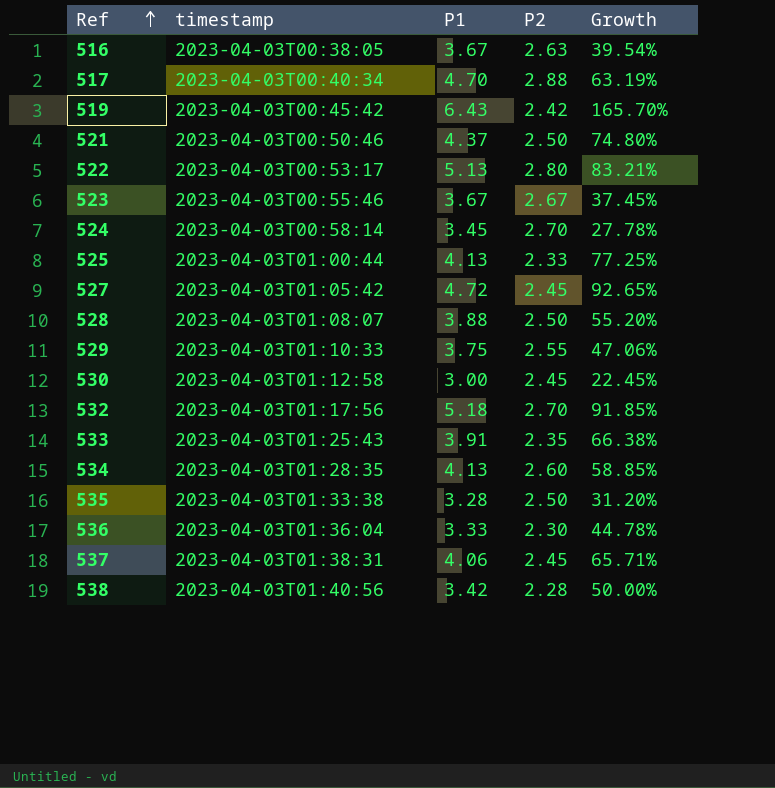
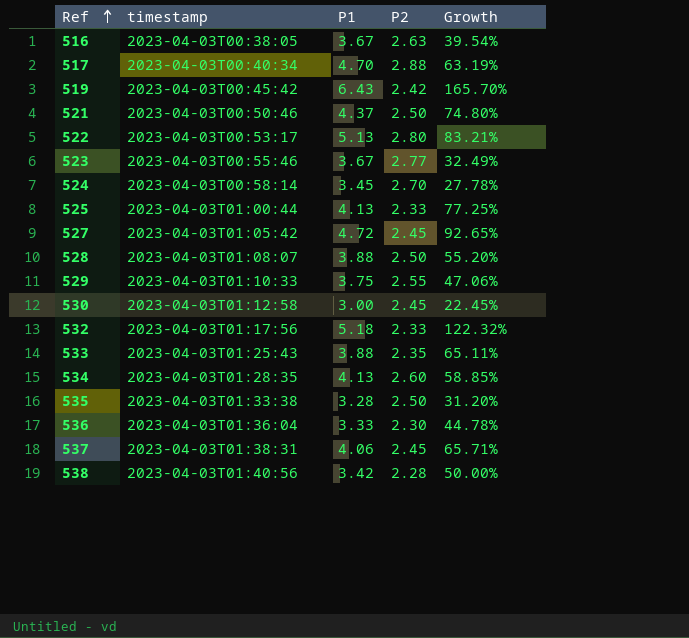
523 | P2: 2.67 -> 2.77
523 | Growth: 37.45% -> 32.49%
532 | P2: 2.70 -> 2.33
532 | Growth: 91.85% -> 122.32%
533 | P1: 3.91 -> 3.88
533 | Growth: 66.38% -> 65.11%

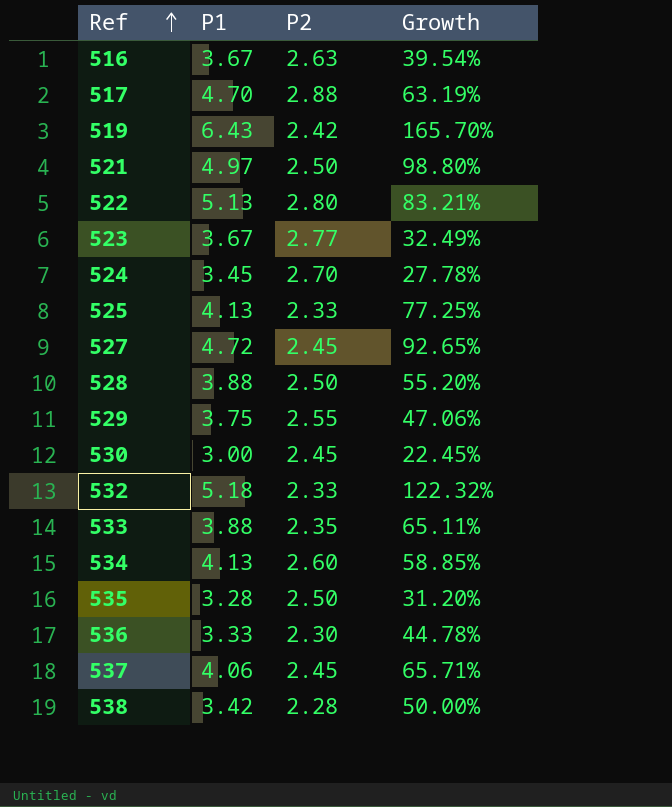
column timestamp | position: 2 -> none
521 | P1: 4.37 -> 4.97
521 | Growth: 74.80% -> 98.80%

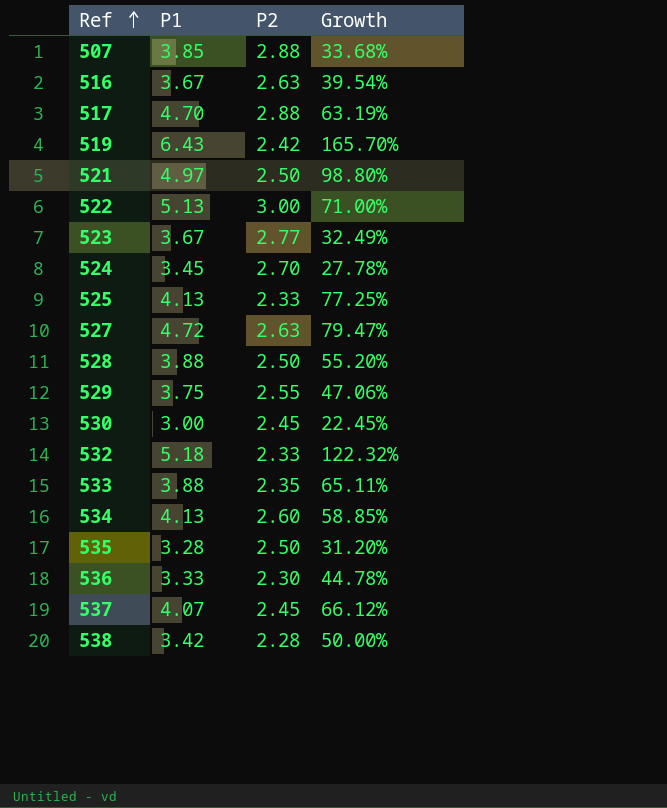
row 507: none -> 3.85 | 2.88 | 33.68%
522 | P2: 2.80 -> 3.00
522 | Growth: 83.21% -> 71.00%
527 | P2: 2.45 -> 2.63
527 | Growth: 92.65% -> 79.47%
537 | P1: 4.06 -> 4.07
537 | Growth: 65.71% -> 66.12%

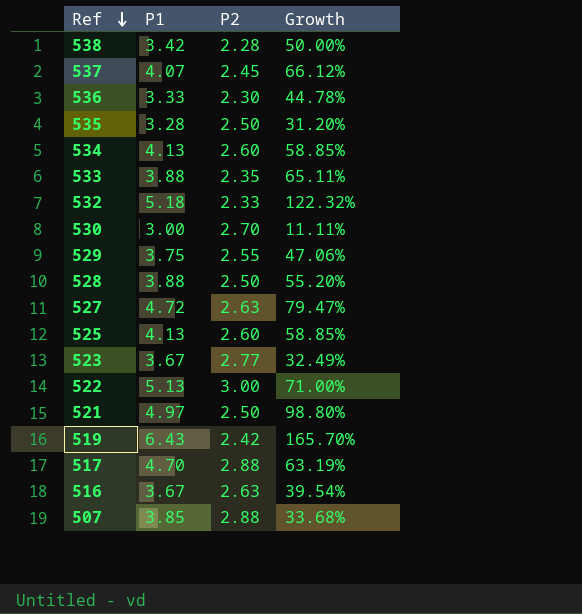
row order: Ref ascending -> Ref descending
row 524: 3.45 | 2.70 | 27.78% -> none
530 | P2: 2.45 -> 2.70
530 | Growth: 22.45% -> 11.11%
525 | P2: 2.33 -> 2.60
525 | Growth: 77.25% -> 58.85%

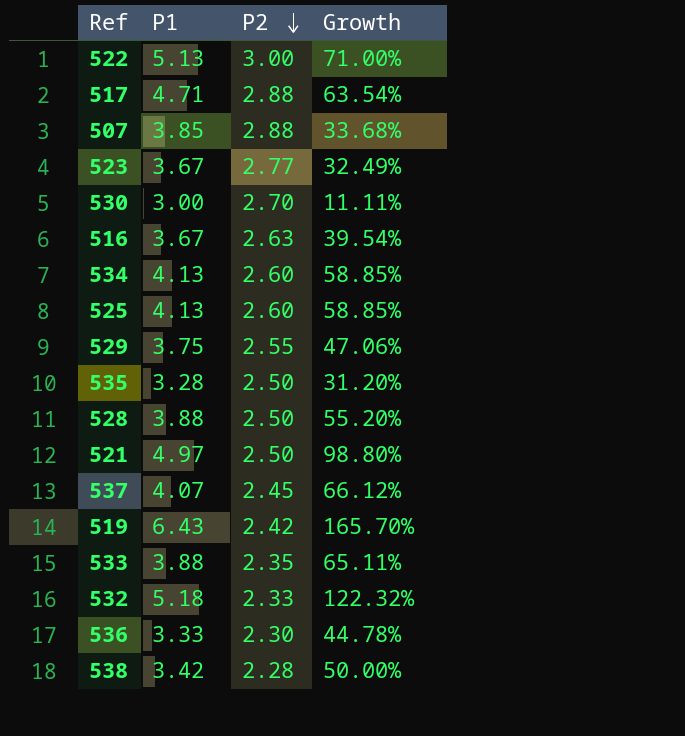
row order: Ref descending -> P2 descending
row 527: 4.72 | 2.63 | 79.47% -> none
517 | P1: 4.70 -> 4.71
517 | Growth: 63.19% -> 63.54%

